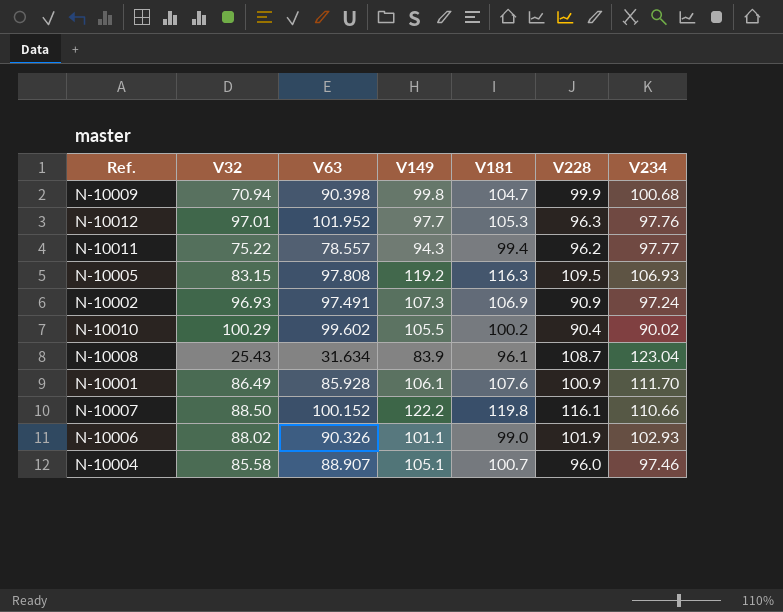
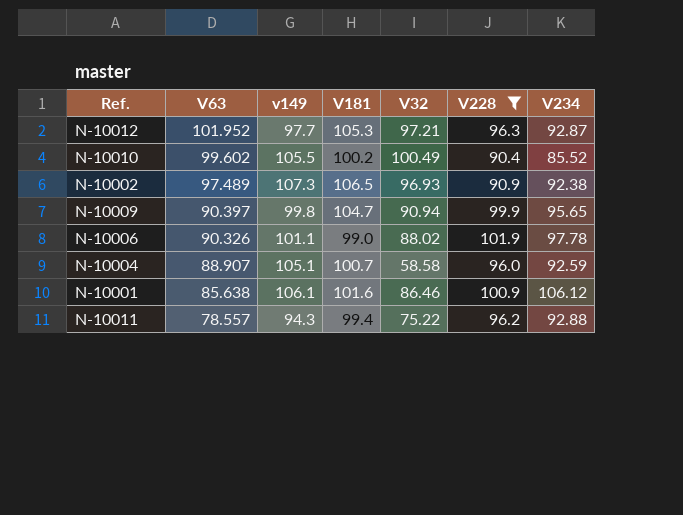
filter: none -> V228 <= 101.9
row order: none -> V63 descending
column name: V149 -> v149
column V32 | position: 2 -> 5
N-10012 | V32: 97.01 -> 97.21
N-10012 | V234: 97.76 -> 92.87
N-10010 | V32: 100.29 -> 100.49
N-10010 | V234: 90.02 -> 85.52
N-10002 | V63: 97.491 -> 97.489
N-10002 | V181: 106.9 -> 106.5
N-10002 | V234: 97.24 -> 92.38
N-10009 | V63: 90.398 -> 90.397
N-10009 | V32: 70.94 -> 90.94
N-10009 | V234: 100.68 -> 95.65
N-10006 | V234: 102.93 -> 97.78
N-10004 | V32: 85.58 -> 58.58
N-10004 | V234: 97.46 -> 92.59
N-10001 | V63: 85.928 -> 85.638
N-10001 | V181: 107.6 -> 101.6
N-10001 | V32: 86.49 -> 86.46
N-10001 | V234: 111.70 -> 106.12
N-10011 | V234: 97.77 -> 92.88

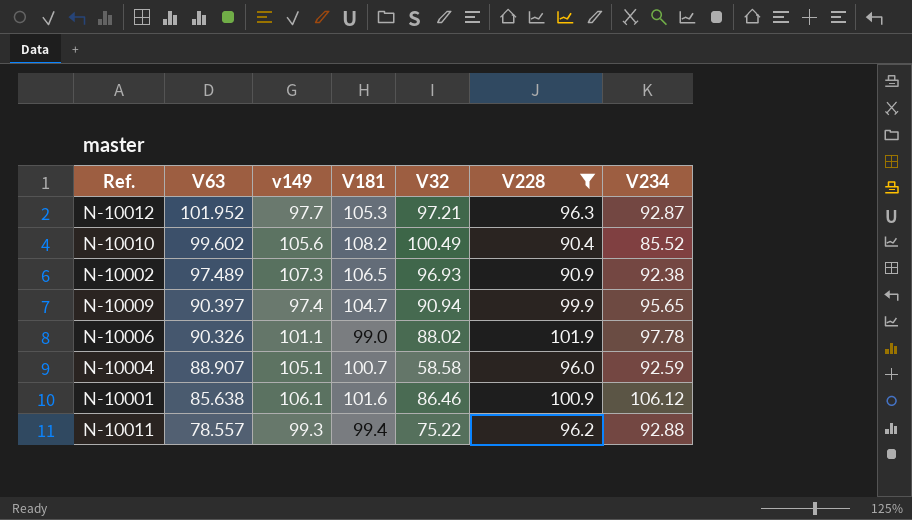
N-10010 | v149: 105.5 -> 105.6
N-10010 | V181: 100.2 -> 108.2
N-10009 | v149: 99.8 -> 97.4
N-10011 | v149: 94.3 -> 99.3

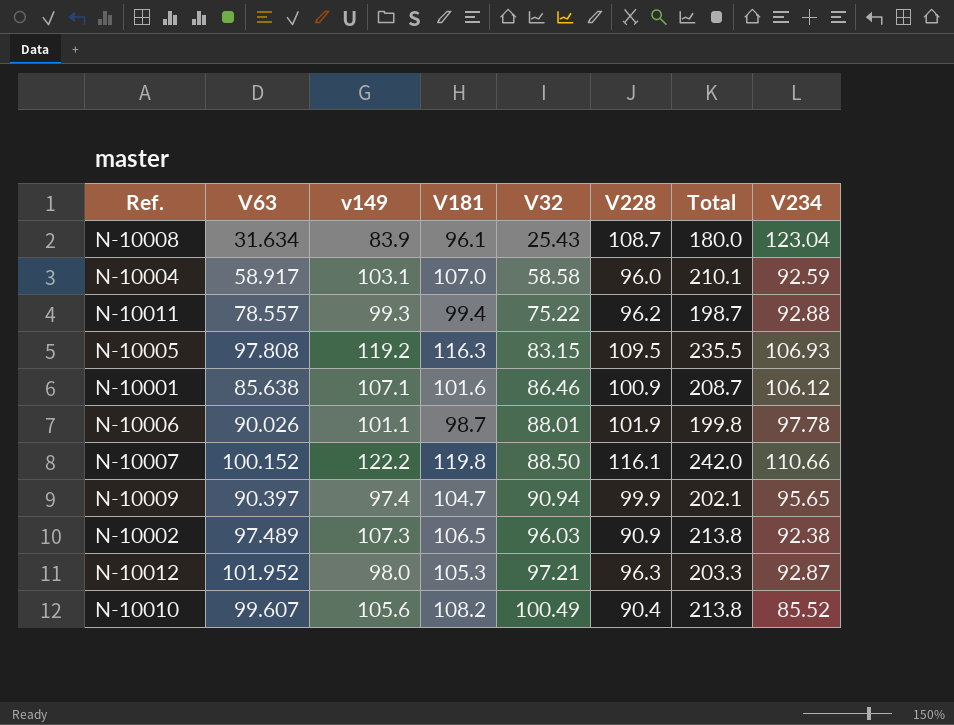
filter: V228 <= 101.9 -> none
row order: V63 descending -> V32 ascending
column Total | formula: none -> [v149] + [V181]
N-10004 | V63: 88.907 -> 58.917
N-10004 | v149: 105.1 -> 103.1
N-10004 | V181: 100.7 -> 107.0
N-10001 | v149: 106.1 -> 107.1
N-10006 | V63: 90.326 -> 90.026
N-10006 | V181: 99.0 -> 98.7
N-10006 | V32: 88.02 -> 88.01
N-10002 | V32: 96.93 -> 96.03
N-10012 | v149: 97.7 -> 98.0
N-10010 | V63: 99.602 -> 99.607

